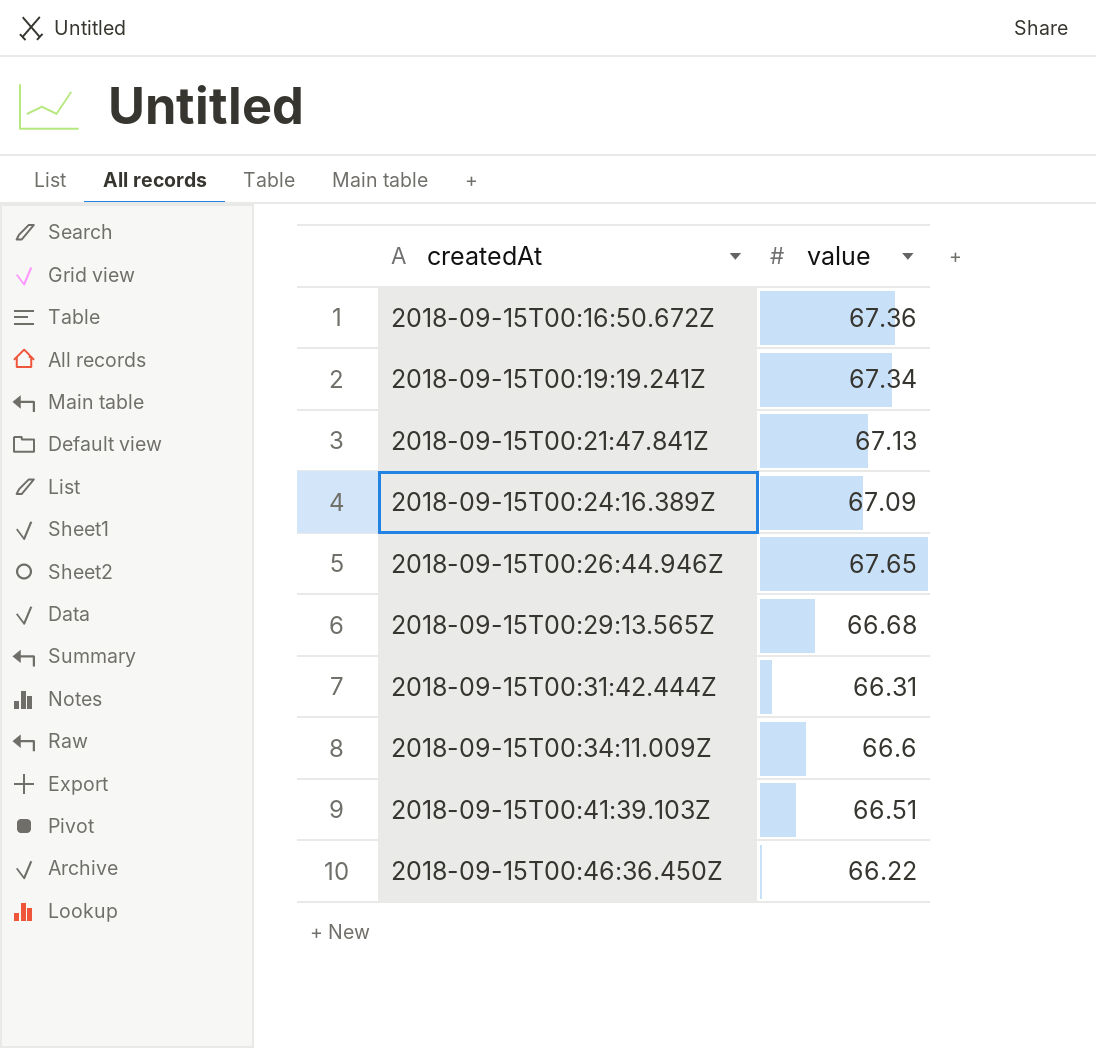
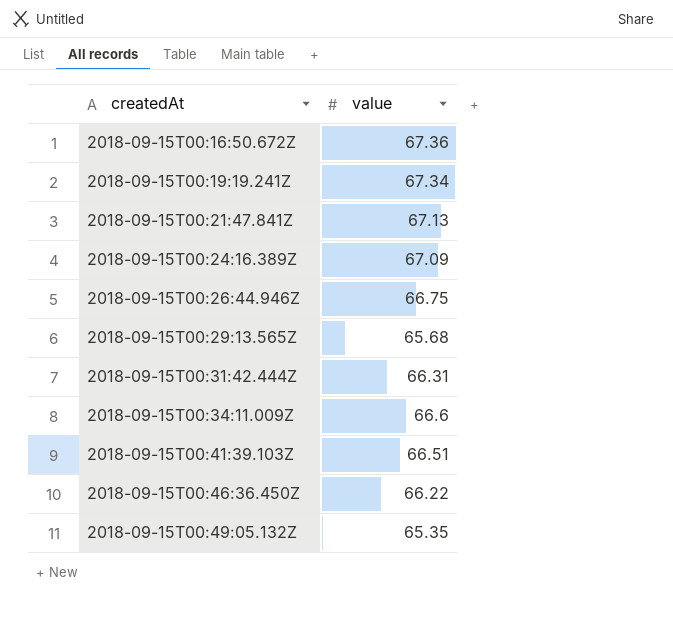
2018-09-15T00:26:44.946Z | value: 67.65 -> 66.75
2018-09-15T00:29:13.565Z | value: 66.68 -> 65.68
row 2018-09-15T00:49:05.132Z: none -> 65.35

